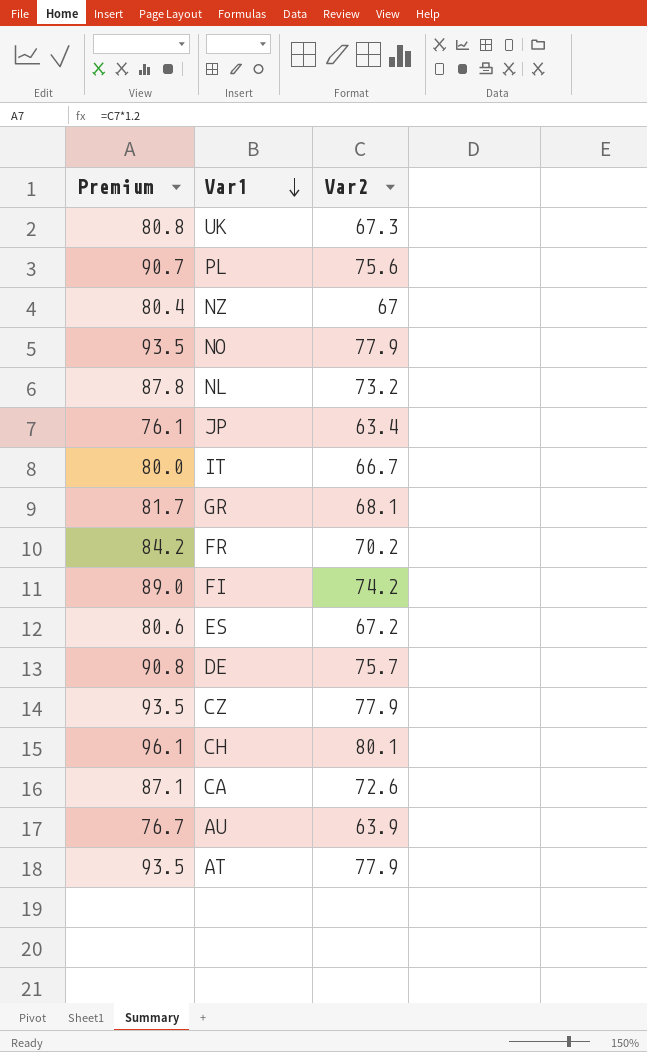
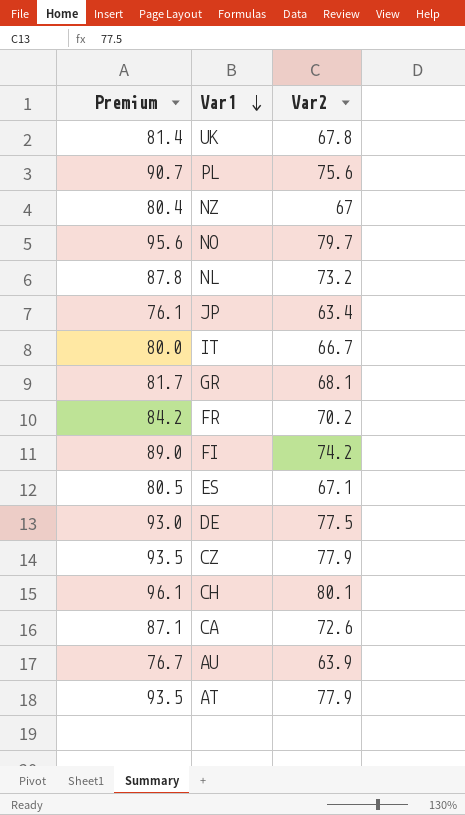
UK | Premium: 80.8 -> 81.4
UK | Var2: 67.3 -> 67.8
NO | Premium: 93.5 -> 95.6
NO | Var2: 77.9 -> 79.7
ES | Premium: 80.6 -> 80.5
ES | Var2: 67.2 -> 67.1
DE | Premium: 90.8 -> 93.0
DE | Var2: 75.7 -> 77.5

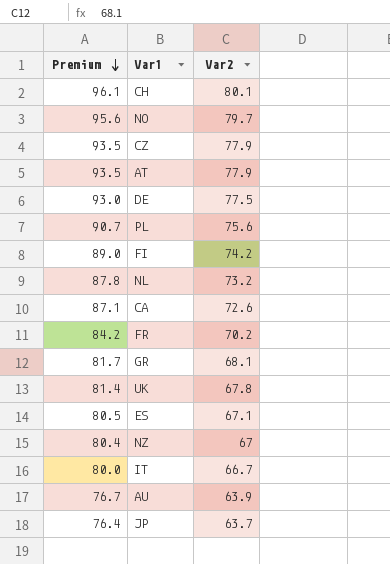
row order: Var1 descending -> Premium descending
JP | Premium: 76.1 -> 76.4
JP | Var2: 63.4 -> 63.7

